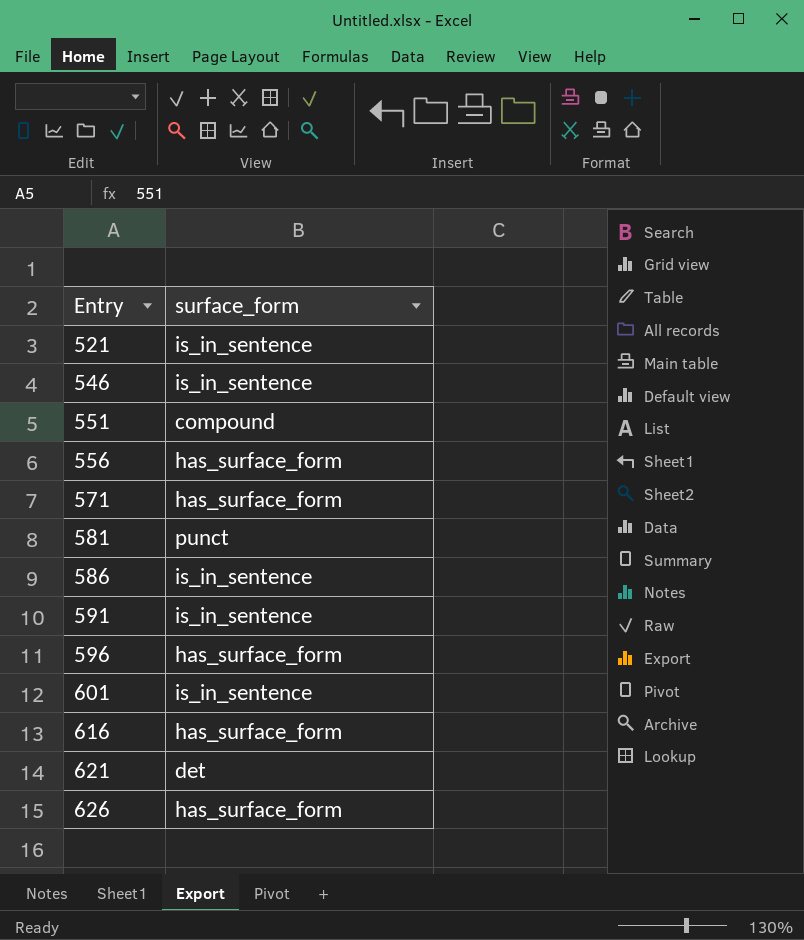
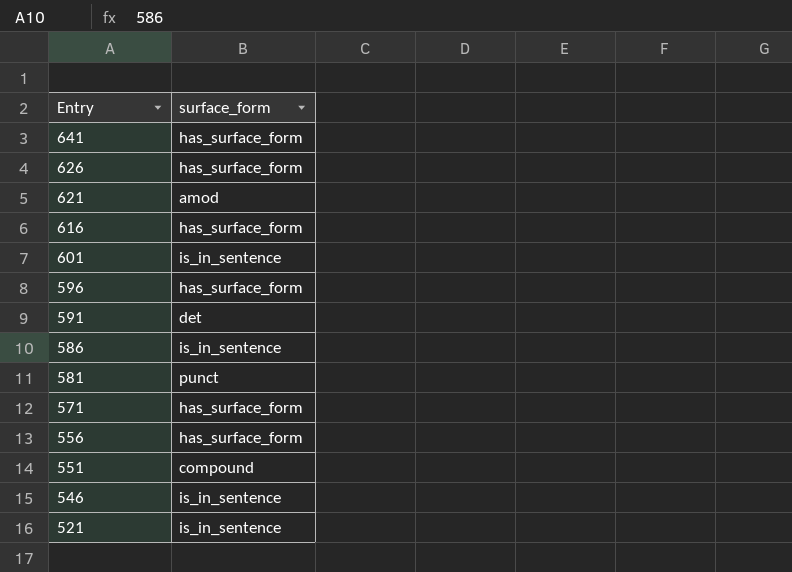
row order: Entry ascending -> Entry descending
row 641: none -> has_surface_form
621 | surface_form: det -> amod
591 | surface_form: is_in_sentence -> det

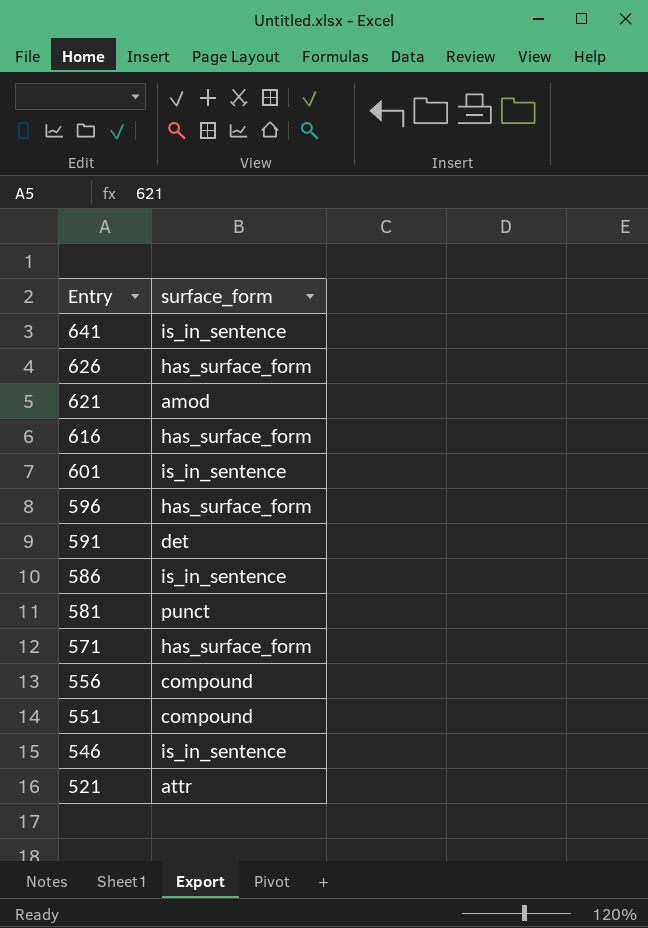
641 | surface_form: has_surface_form -> is_in_sentence
556 | surface_form: has_surface_form -> compound
521 | surface_form: is_in_sentence -> attr

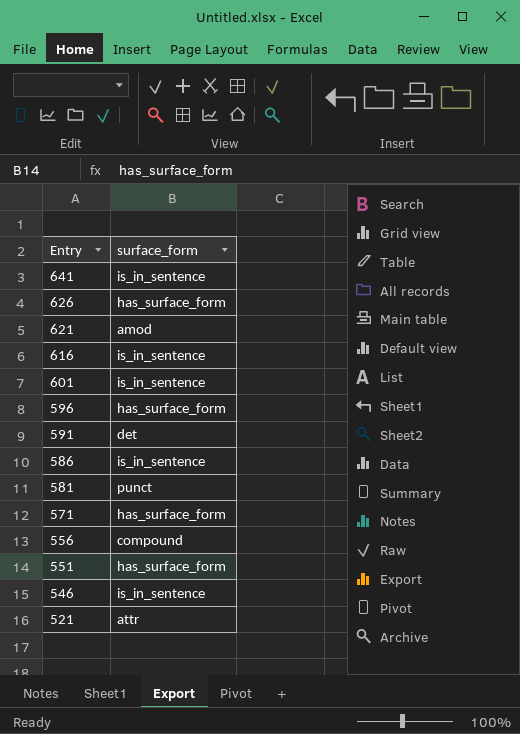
616 | surface_form: has_surface_form -> is_in_sentence
551 | surface_form: compound -> has_surface_form

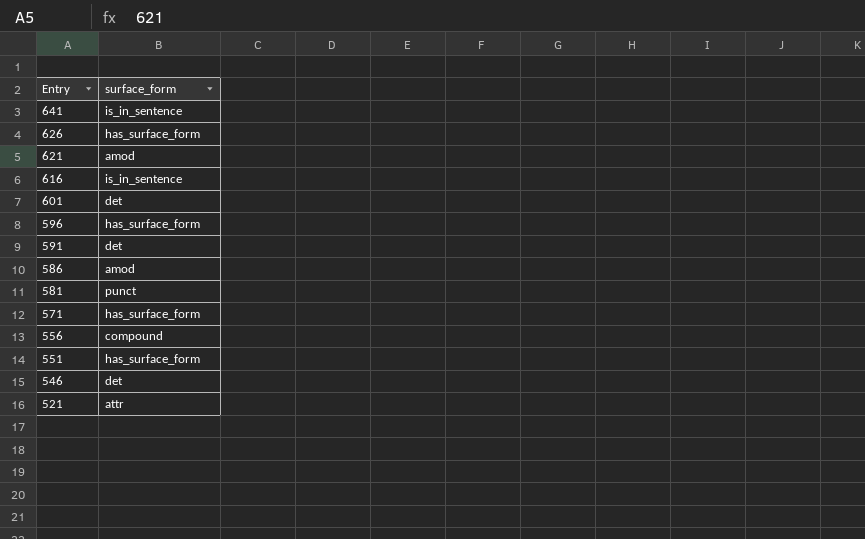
601 | surface_form: is_in_sentence -> det
586 | surface_form: is_in_sentence -> amod
546 | surface_form: is_in_sentence -> det

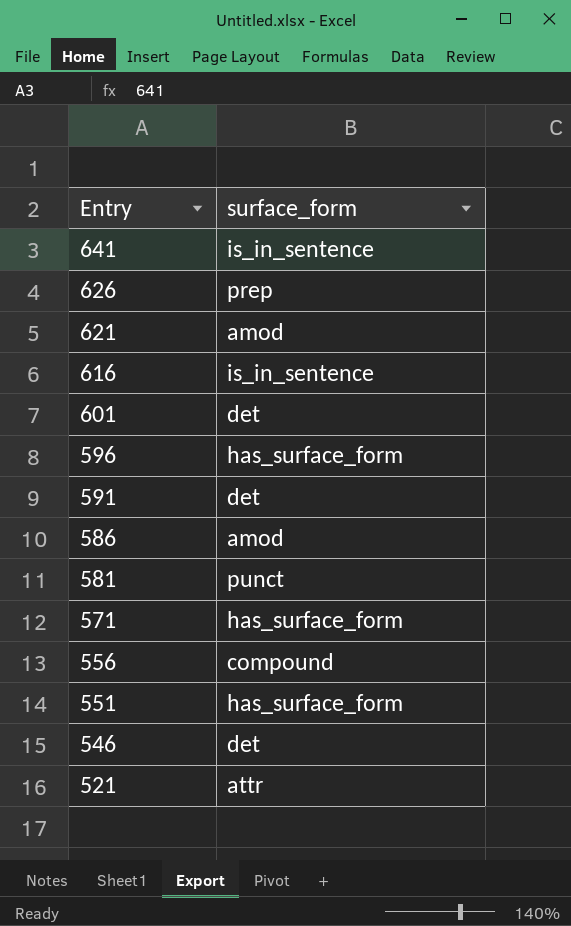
626 | surface_form: has_surface_form -> prep

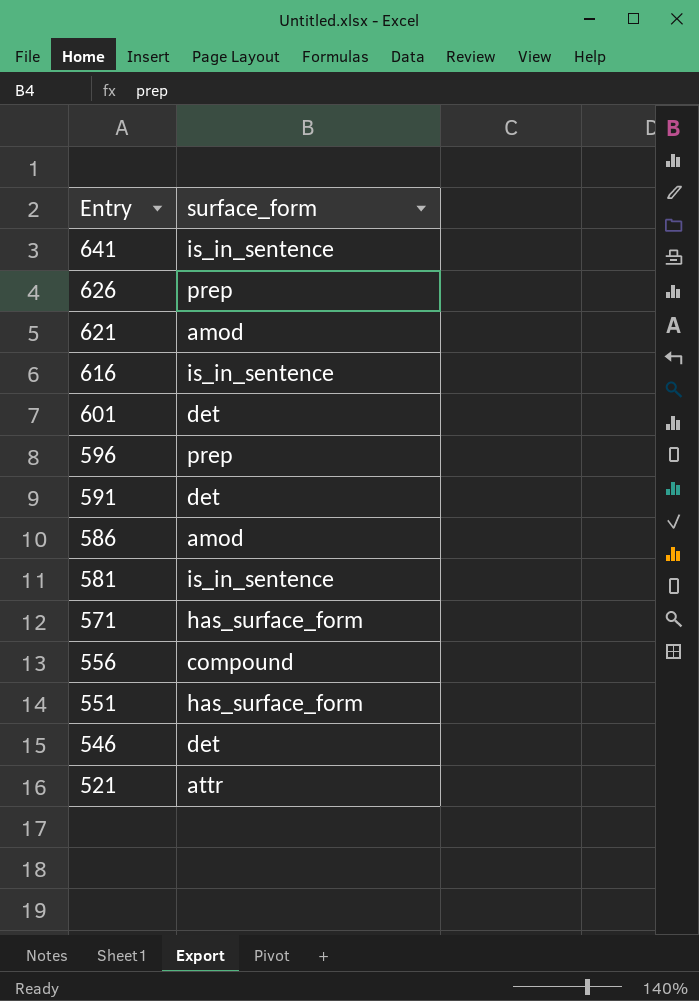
596 | surface_form: has_surface_form -> prep
581 | surface_form: punct -> is_in_sentence

